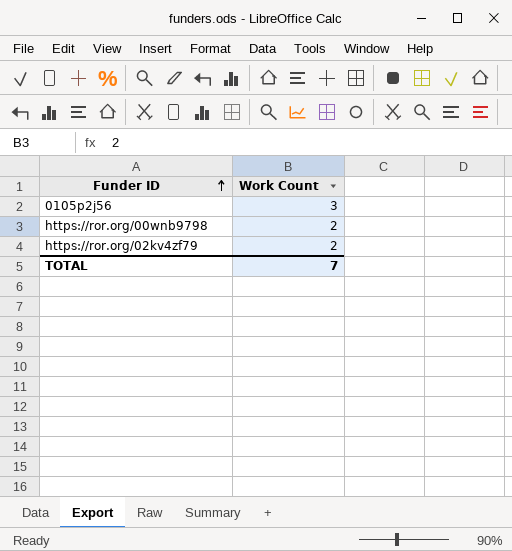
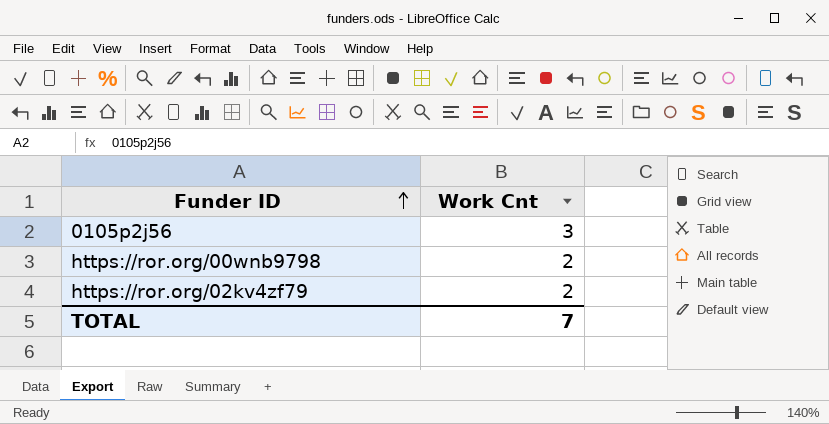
column name: Work Count -> Work Cnt

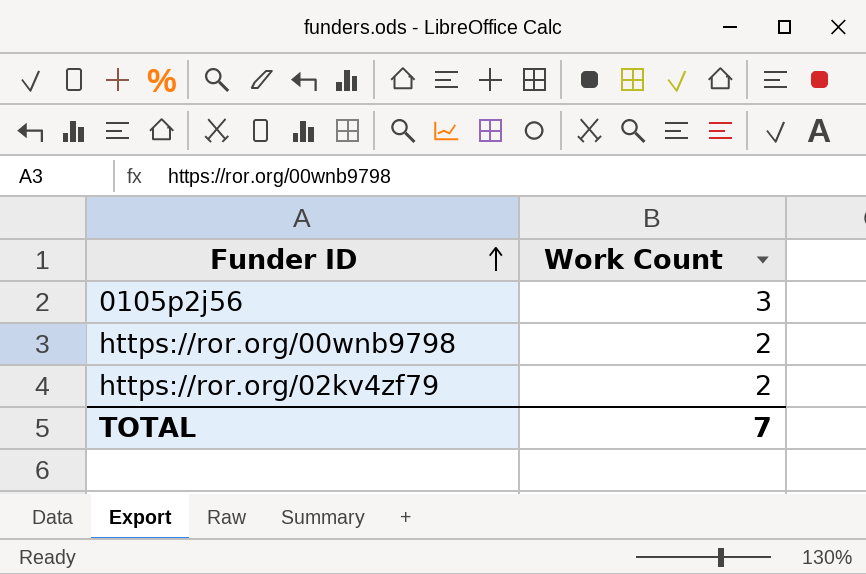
column name: Work Cnt -> Work Count

